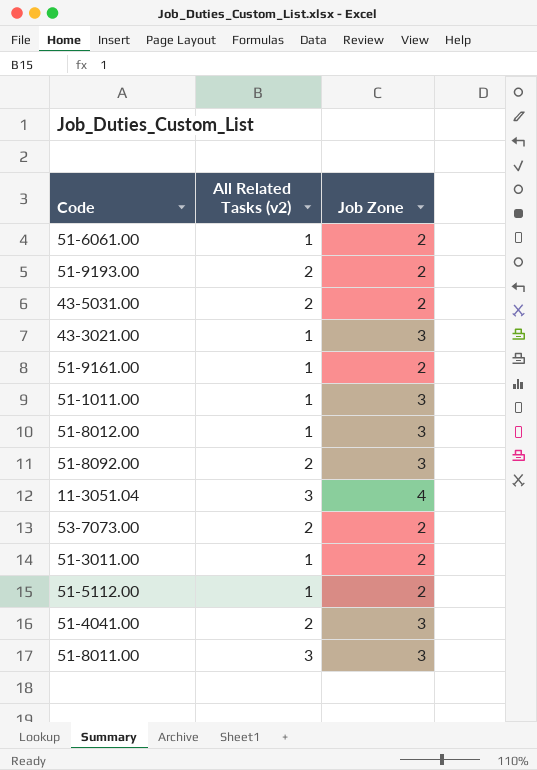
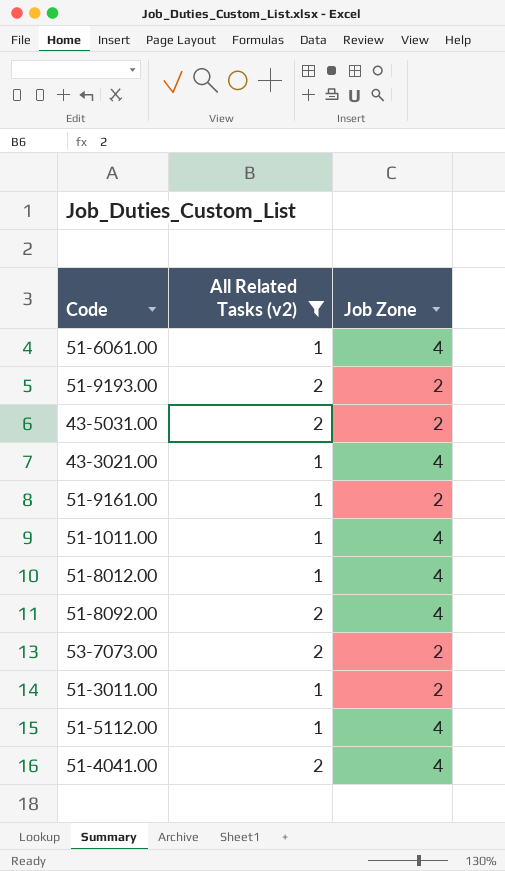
filter: none -> All Related Tasks (v2) != 3
51-6061.00 | Job Zone: 2 -> 4
43-3021.00 | Job Zone: 3 -> 4
51-1011.00 | Job Zone: 3 -> 4
51-8012.00 | Job Zone: 3 -> 4
51-8092.00 | Job Zone: 3 -> 4
51-5112.00 | Job Zone: 2 -> 4
51-4041.00 | Job Zone: 3 -> 4

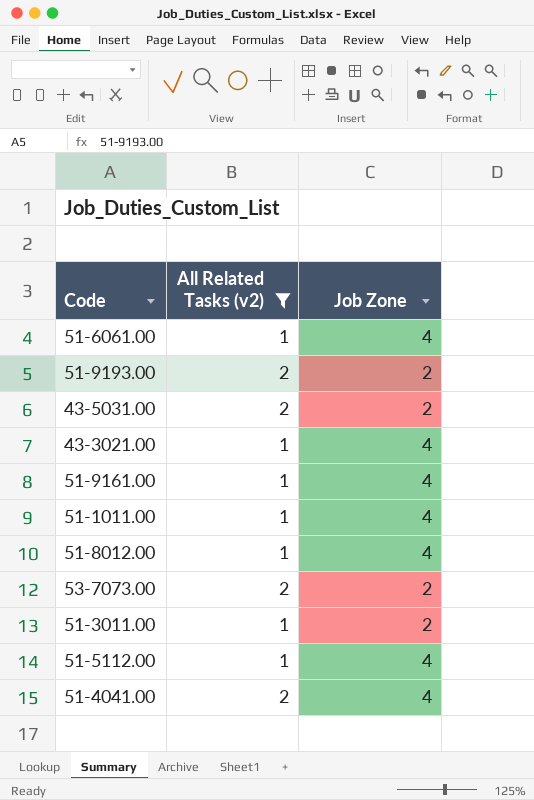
row 51-8092.00: 2 | 4 -> none
51-9161.00 | Job Zone: 2 -> 4

